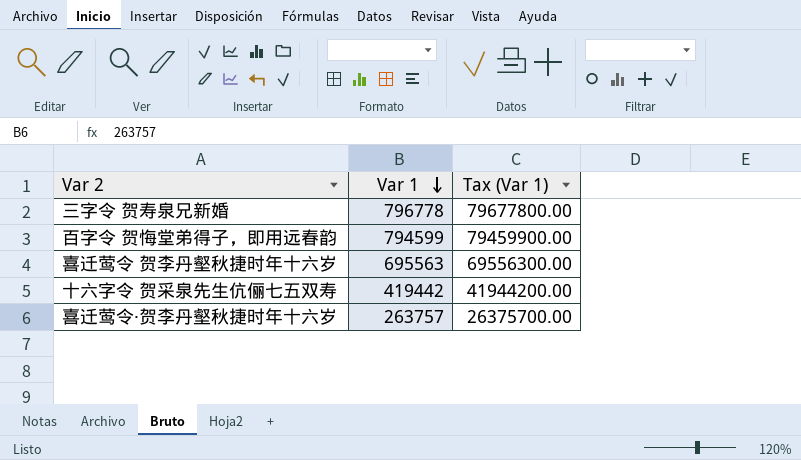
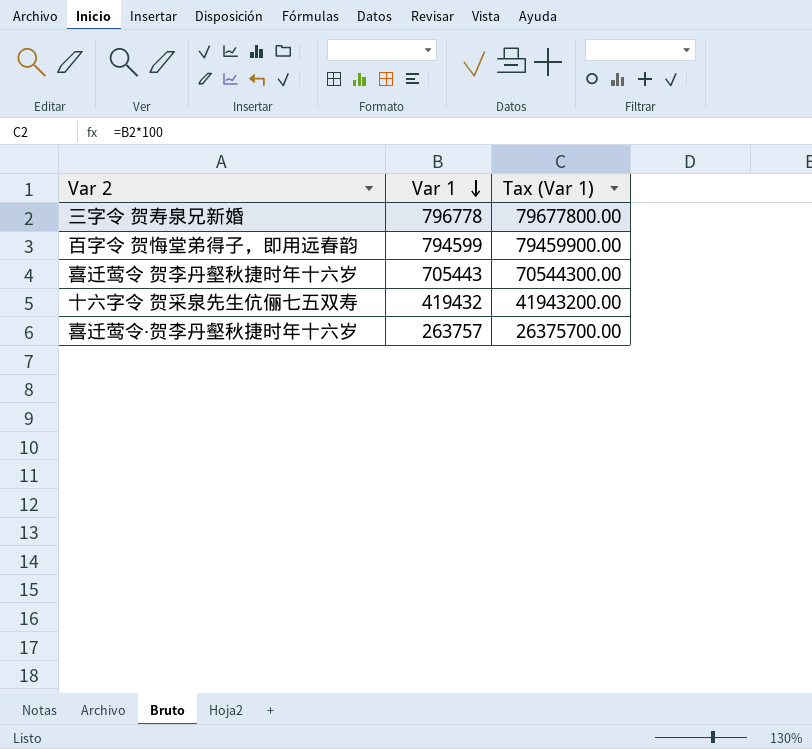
喜迁莺令 贺李丹壑秋捷时年十六岁 | Var 1: 695563 -> 705443
喜迁莺令 贺李丹壑秋捷时年十六岁 | Tax (Var 1): 69556300.00 -> 70544300.00
十六字令 贺采泉先生伉俪七五双寿 | Var 1: 419442 -> 419432
十六字令 贺采泉先生伉俪七五双寿 | Tax (Var 1): 41944200.00 -> 41943200.00

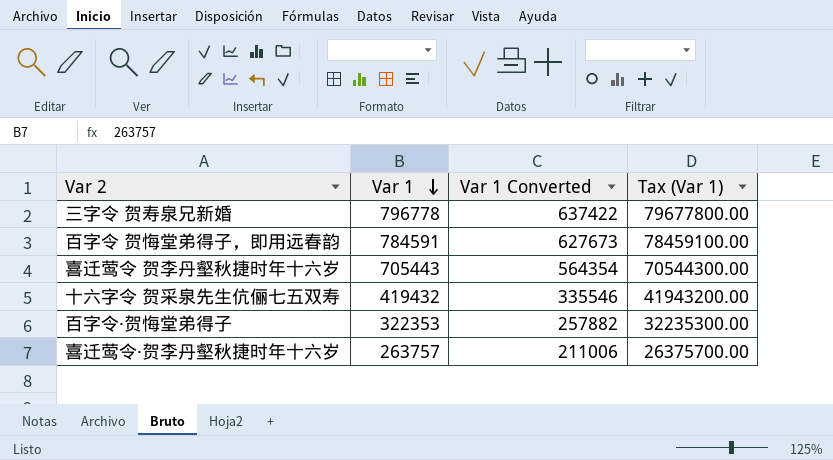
column Var 1 Converted | formula: none -> [Var 1] * 0.8
百字令 贺悔堂弟得子，即用远春韵 | Var 1: 794599 -> 784591
百字令 贺悔堂弟得子，即用远春韵 | Tax (Var 1): 79459900.00 -> 78459100.00
row 百字令·贺悔堂弟得子: none -> 322353 | 257882 | 32235300.00

